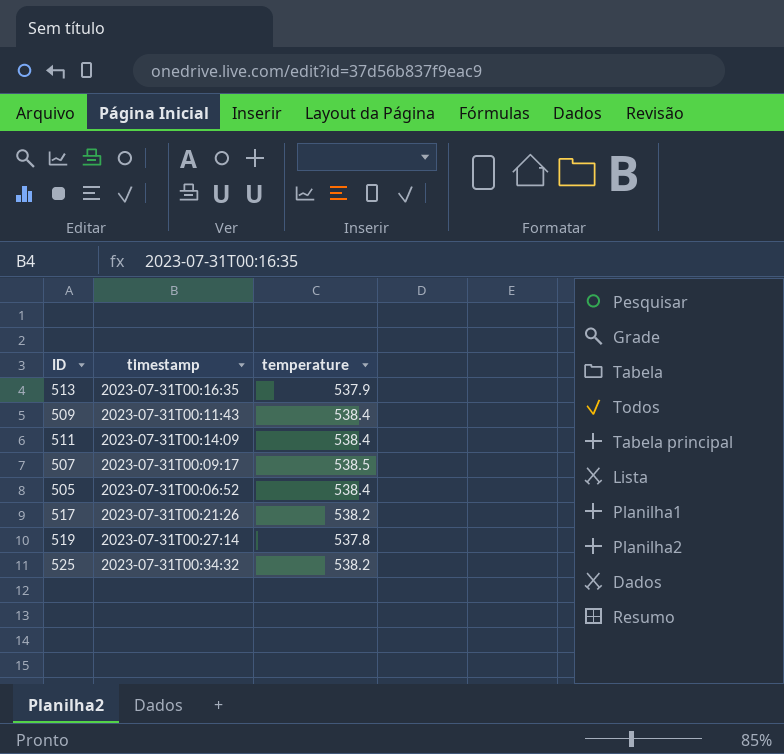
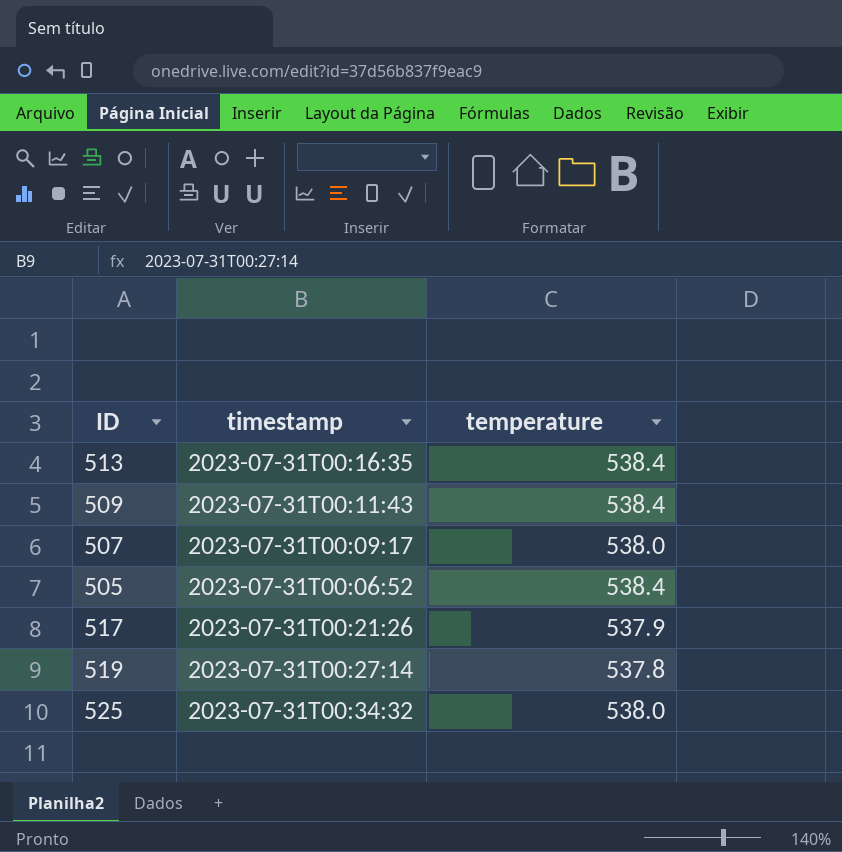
row 511: 2023-07-31T00:14:09 | 538.4 -> none
513 | temperature: 537.9 -> 538.4
507 | temperature: 538.5 -> 538.0
517 | temperature: 538.2 -> 537.9
525 | temperature: 538.2 -> 538.0

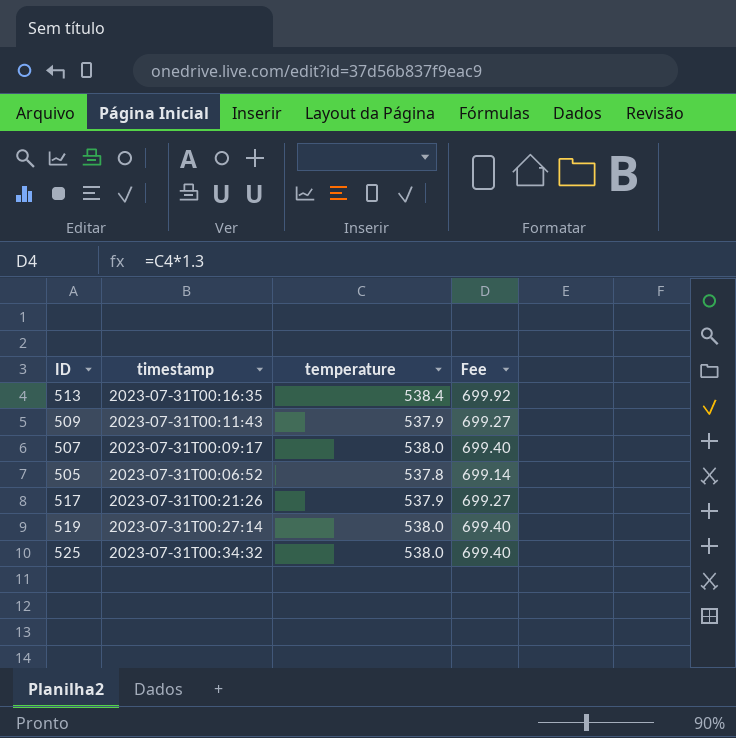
column Fee | formula: none -> [temperature] * 1.3
509 | temperature: 538.4 -> 537.9
505 | temperature: 538.4 -> 537.8
519 | temperature: 537.8 -> 538.0

